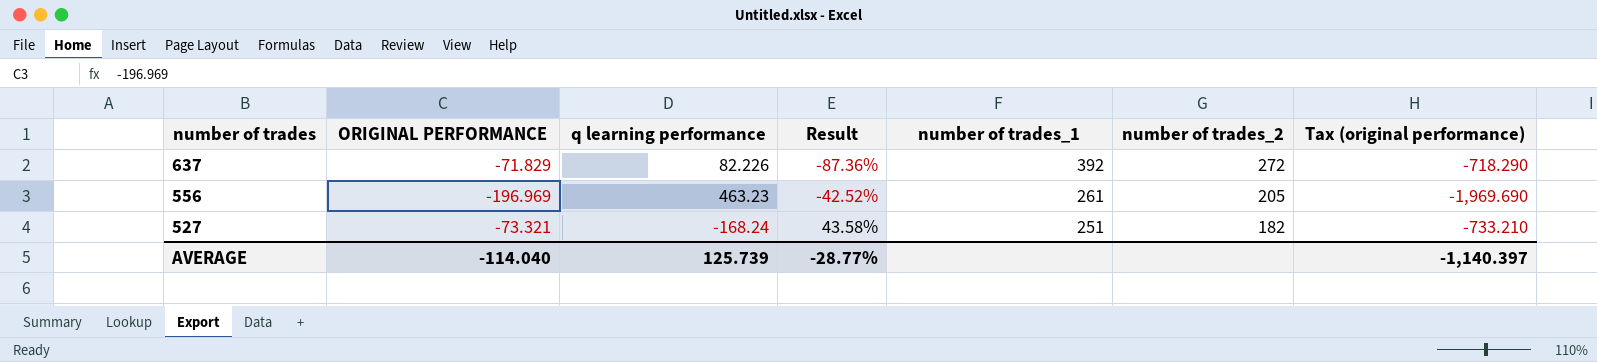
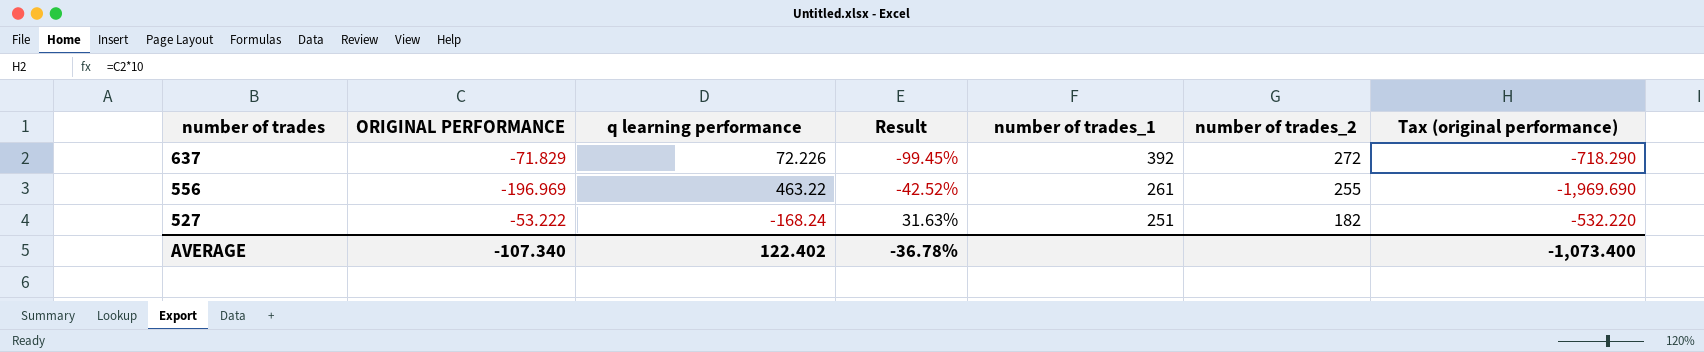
637 | q learning performance: 82.226 -> 72.226
637 | Result: -87.36% -> -99.45%
556 | q learning performance: 463.23 -> 463.22
556 | number of trades_2: 205 -> 255
527 | ORIGINAL PERFORMANCE: -73.321 -> -53.222
527 | Result: 43.58% -> 31.63%
527 | Tax (original performance): -733.210 -> -532.220
AVERAGE | ORIGINAL PERFORMANCE: -114.040 -> -107.340
AVERAGE | q learning performance: 125.739 -> 122.402
AVERAGE | Result: -28.77% -> -36.78%
AVERAGE | Tax (original performance): -1,140.397 -> -1,073.400

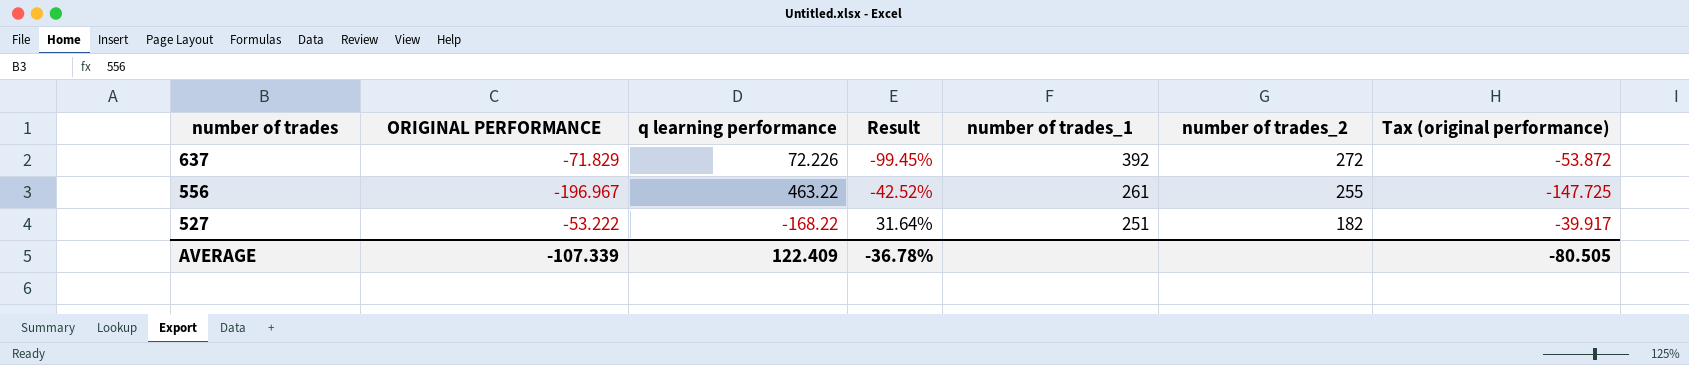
column Tax (original performance) | formula: [ORIGINAL PERFORMANCE] * 10 -> [ORIGINAL PERFORMANCE] * 0.75
556 | ORIGINAL PERFORMANCE: -196.969 -> -196.967
527 | q learning performance: -168.24 -> -168.22
527 | Result: 31.63% -> 31.64%
AVERAGE | ORIGINAL PERFORMANCE: -107.340 -> -107.339
AVERAGE | q learning performance: 122.402 -> 122.409
AVERAGE | Tax (original performance): -1,073.400 -> -80.505

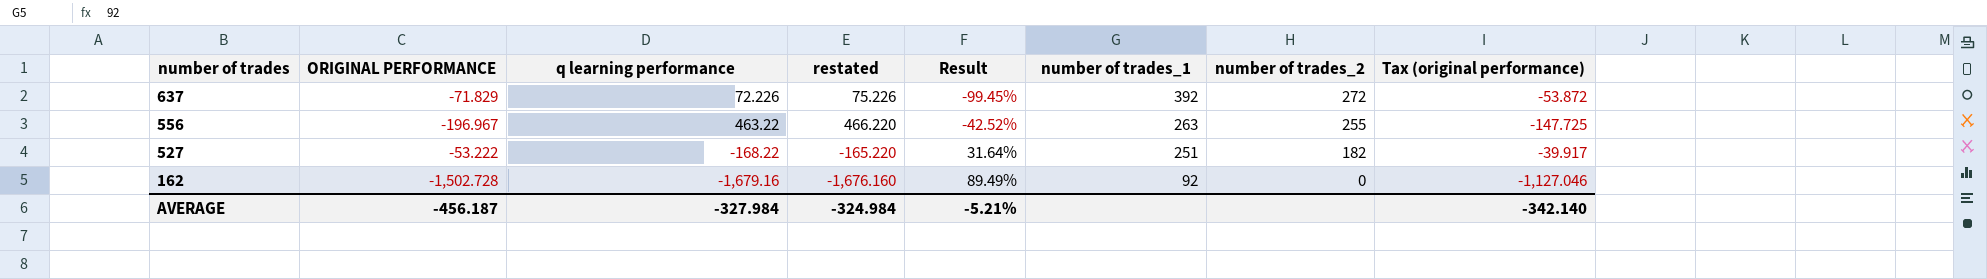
column restated | formula: none -> [q learning performance] + 3
556 | number of trades_1: 261 -> 263
row 162: none -> -1,502.728 | -1,679.16 | -1,676.160 | 89.49% | 92 | 0 | -1,127.046
AVERAGE | ORIGINAL PERFORMANCE: -107.339 -> -456.187
AVERAGE | q learning performance: 122.409 -> -327.984
AVERAGE | Result: -36.78% -> -5.21%
AVERAGE | Tax (original performance): -80.505 -> -342.140

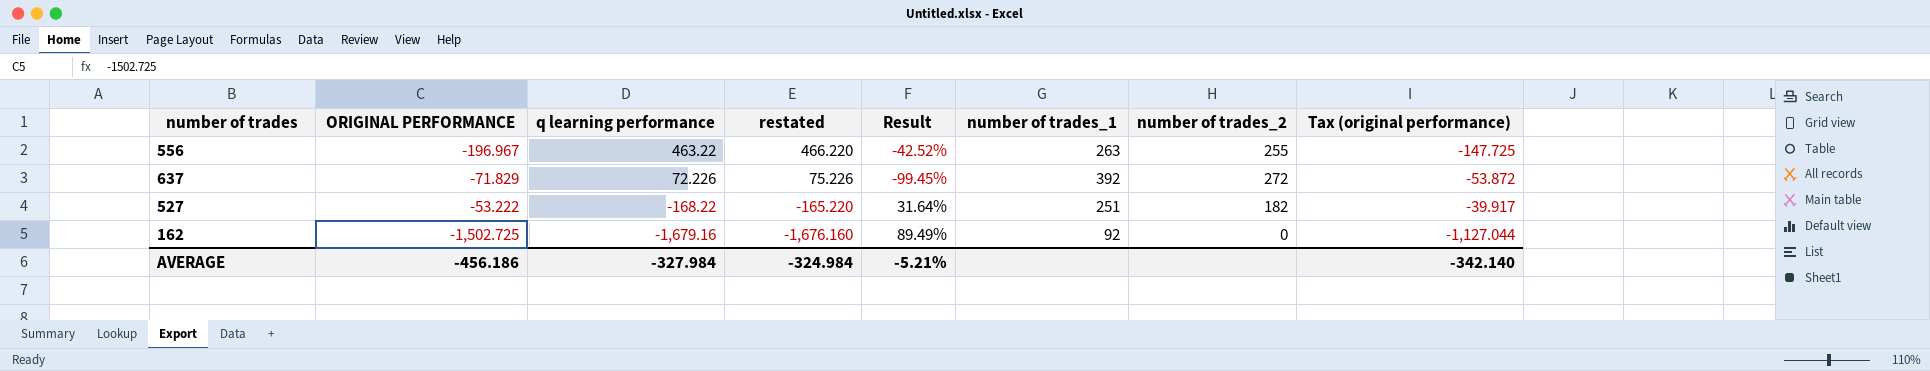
row order: number of trades descending -> q learning performance descending
162 | ORIGINAL PERFORMANCE: -1,502.728 -> -1,502.725
162 | Tax (original performance): -1,127.046 -> -1,127.044
AVERAGE | ORIGINAL PERFORMANCE: -456.187 -> -456.186

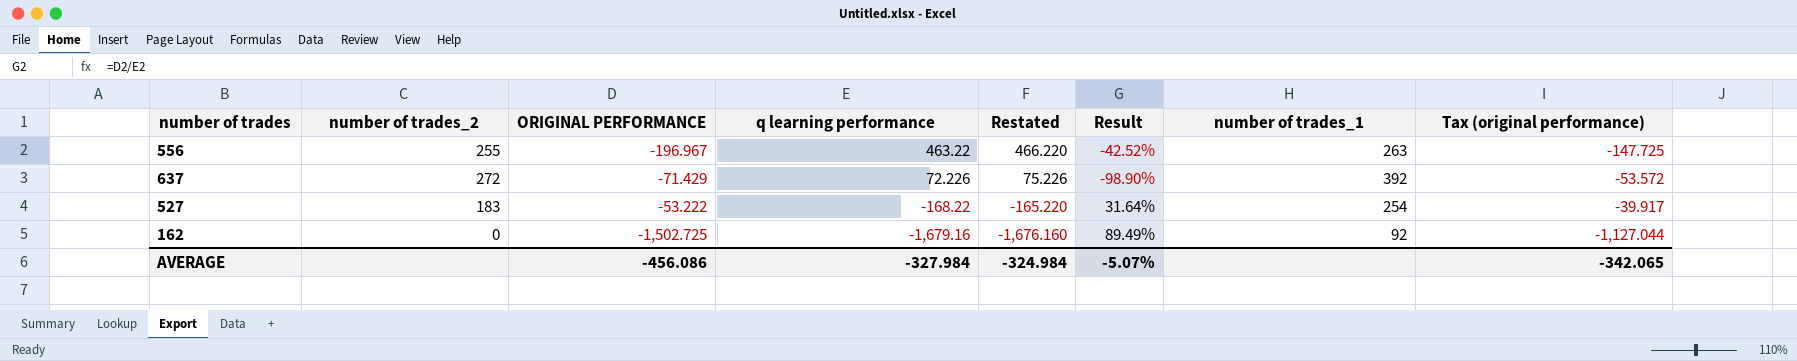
column number of trades_2 | position: 7 -> 2
column name: restated -> Restated
637 | ORIGINAL PERFORMANCE: -71.829 -> -71.429
637 | Result: -99.45% -> -98.90%
637 | Tax (original performance): -53.872 -> -53.572
527 | number of trades_2: 182 -> 183
527 | number of trades_1: 251 -> 254
AVERAGE | ORIGINAL PERFORMANCE: -456.186 -> -456.086
AVERAGE | Result: -5.21% -> -5.07%
AVERAGE | Tax (original performance): -342.140 -> -342.065

